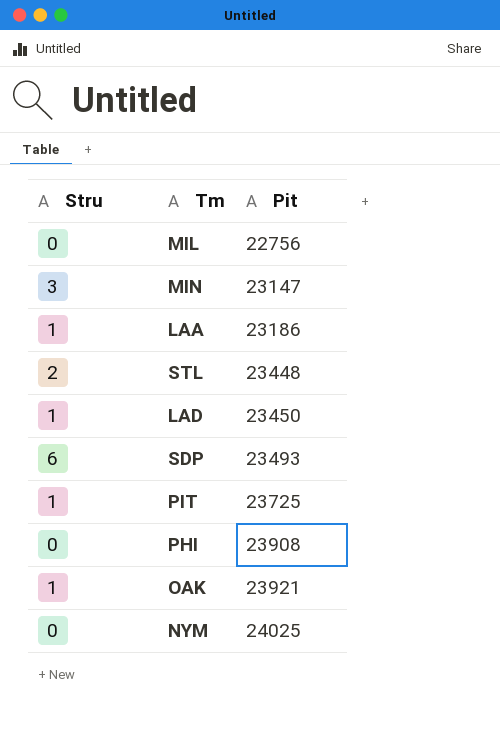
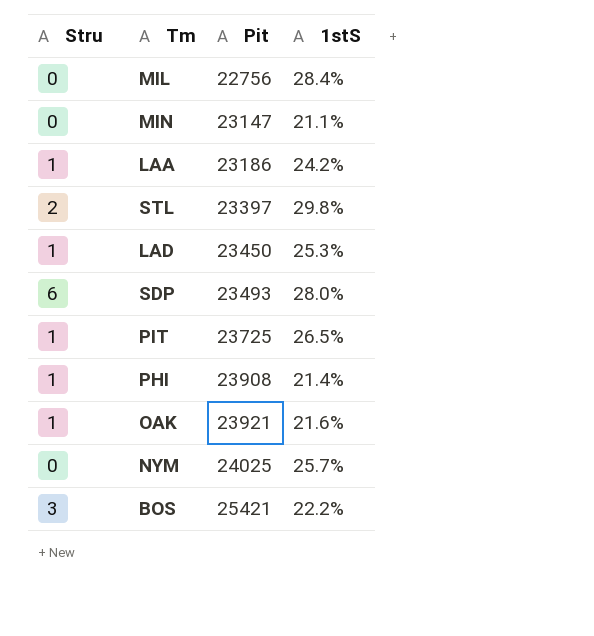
column 1stS | position: none -> 4
MIN | Stru: 3 -> 0
STL | Pit: 23448 -> 23397
PHI | Stru: 0 -> 1
row BOS: none -> 3 | 25421 | 22.2%

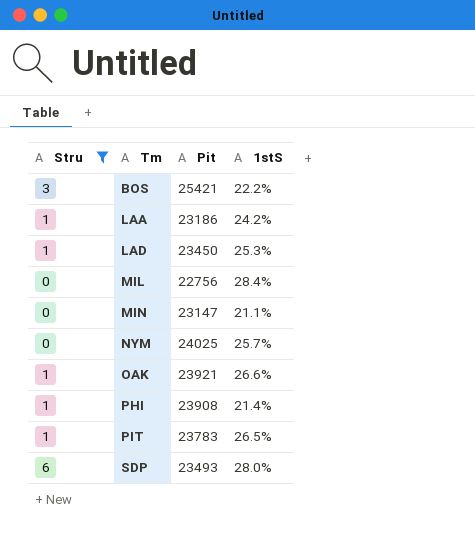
filter: none -> Stru != 2
row order: Pit ascending -> Tm ascending
OAK | 1stS: 21.6% -> 26.6%
PIT | Pit: 23725 -> 23783

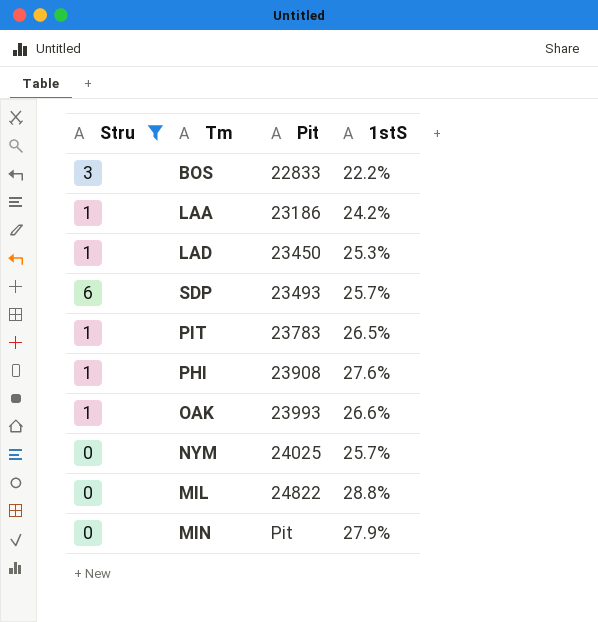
row order: Tm ascending -> Pit ascending
BOS | Pit: 25421 -> 22833
SDP | 1stS: 28.0% -> 25.7%
PHI | 1stS: 21.4% -> 27.6%
OAK | Pit: 23921 -> 23993
MIL | Pit: 22756 -> 24822
MIL | 1stS: 28.4% -> 28.8%
MIN | Pit: 23147 -> Pit
MIN | 1stS: 21.1% -> 27.9%

